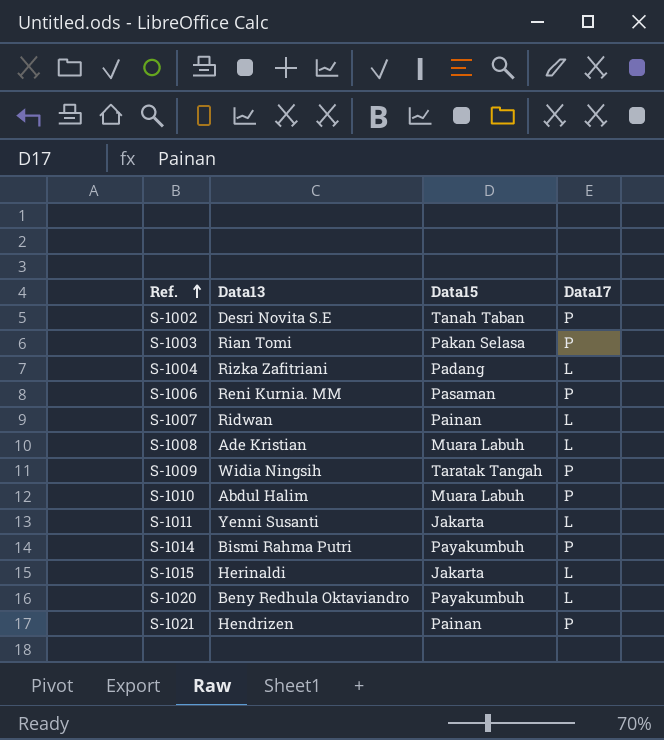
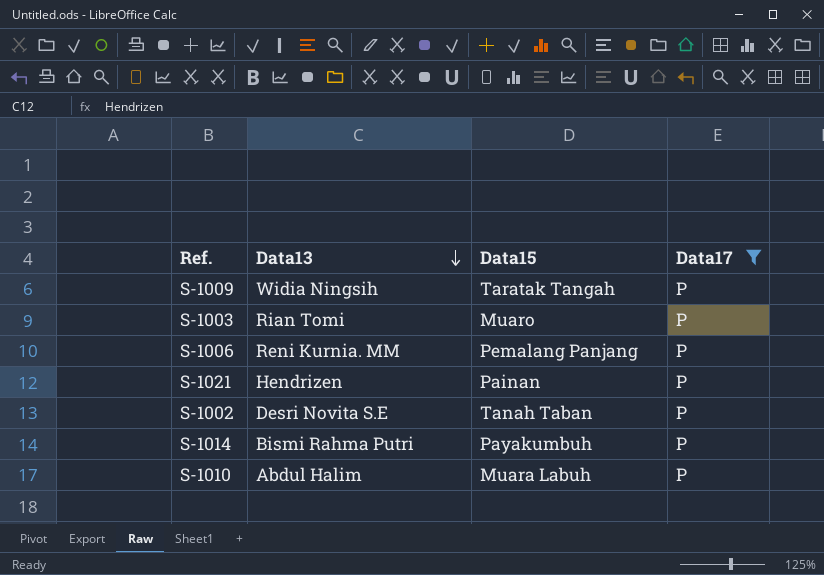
filter: none -> Data17 = P
row order: Ref. ascending -> Data13 descending
S-1003 | Data15: Pakan Selasa -> Muaro
S-1006 | Data15: Pasaman -> Pemalang Panjang

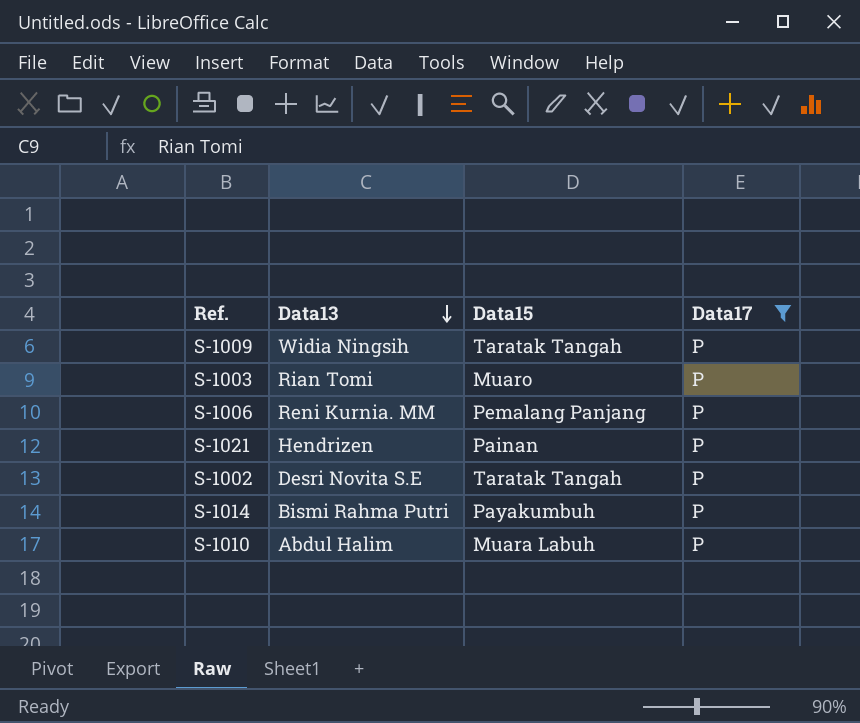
S-1002 | Data15: Tanah Taban -> Taratak Tangah

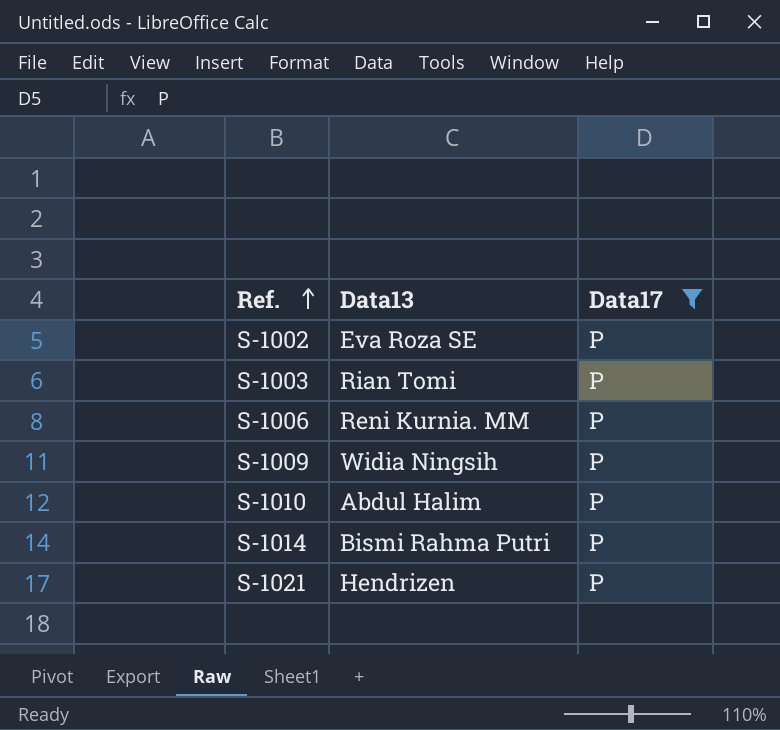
row order: Data13 descending -> Ref. ascending
column Data15 | position: 3 -> none
S-1002 | Data13: Desri Novita S.E -> Eva Roza SE

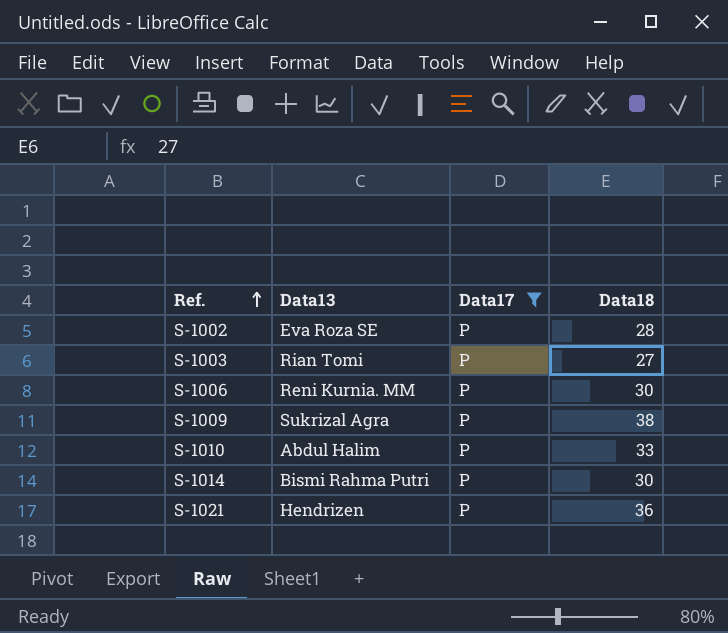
column Data18 | position: none -> 4
S-1009 | Data13: Widia Ningsih -> Sukrizal Agra

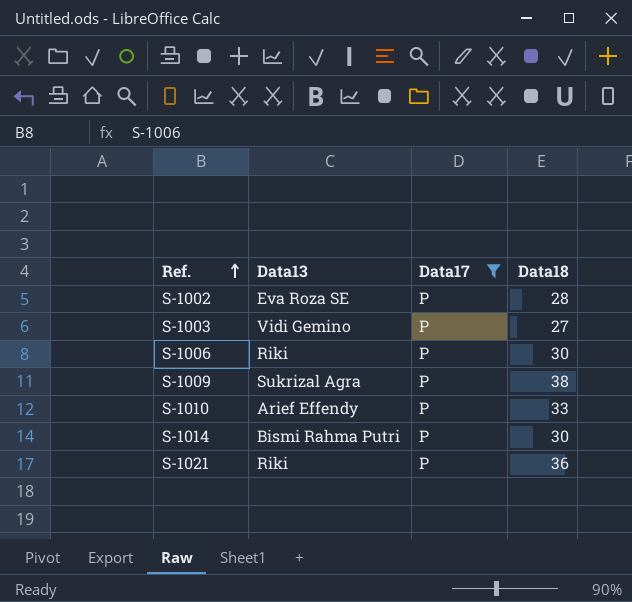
S-1003 | Data13: Rian Tomi -> Vidi Gemino
S-1006 | Data13: Reni Kurnia. MM -> Riki
S-1010 | Data13: Abdul Halim -> Arief Effendy
S-1021 | Data13: Hendrizen -> Riki

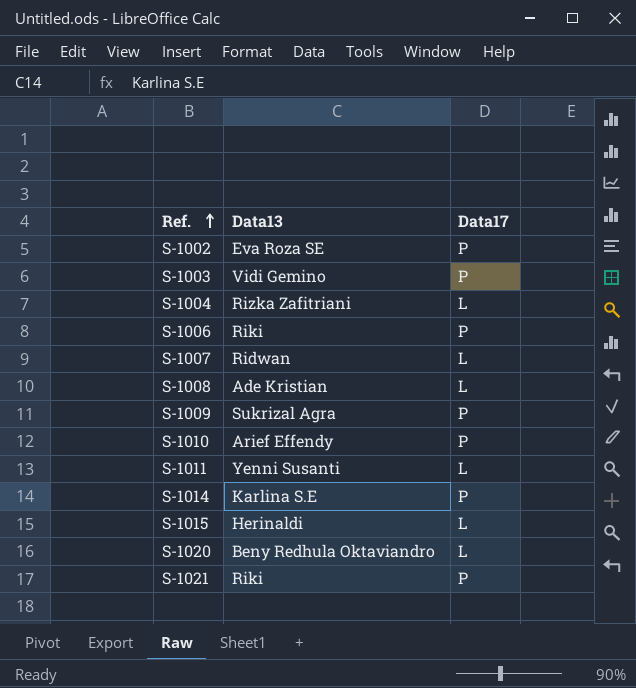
filter: Data17 = P -> none
column Data18 | position: 4 -> none
S-1014 | Data13: Bismi Rahma Putri -> Karlina S.E

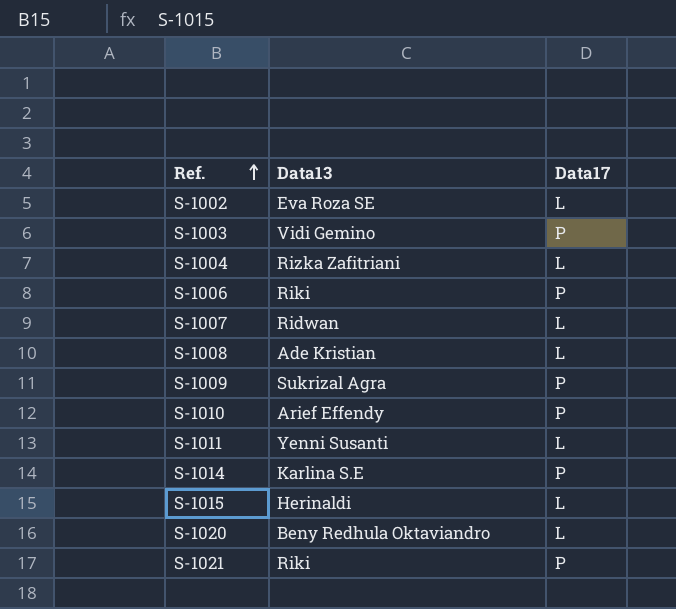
S-1002 | Data17: P -> L

